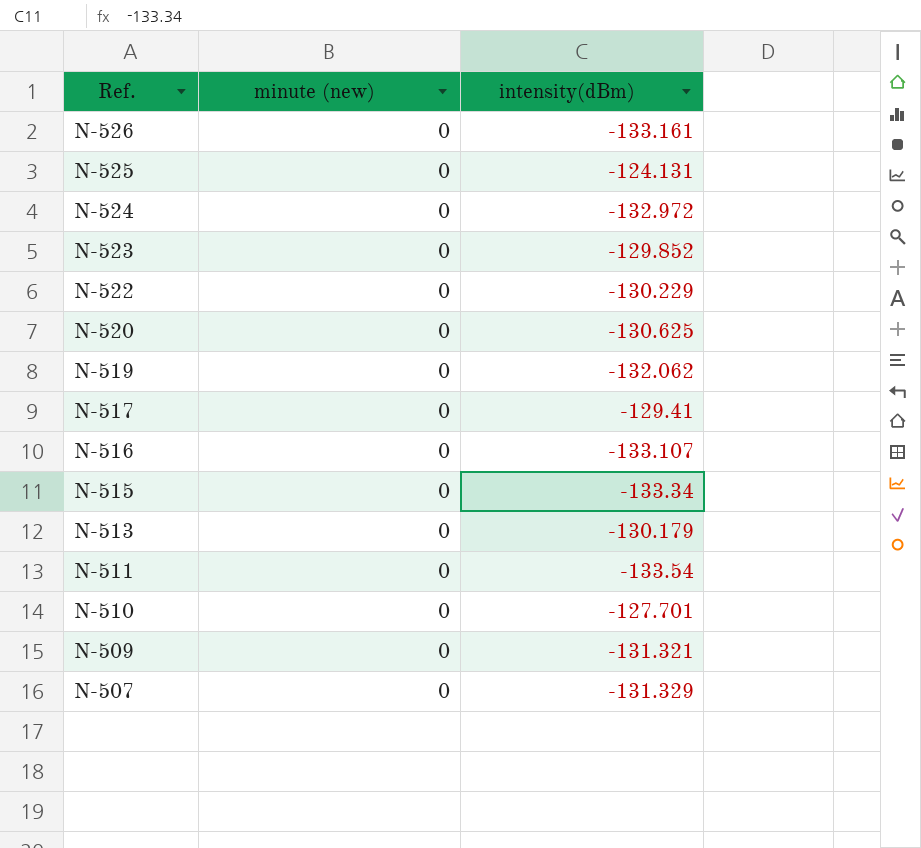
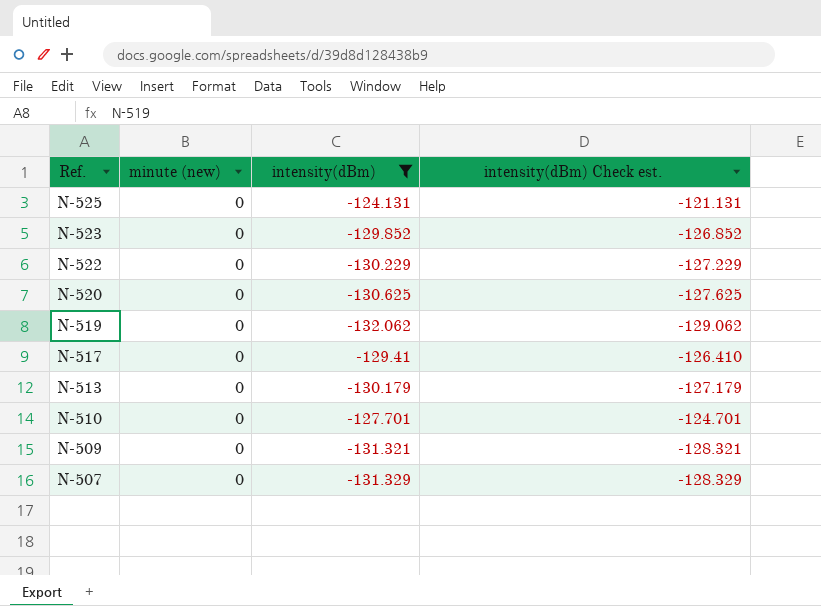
filter: none -> intensity(dBm) >= -132.062
column intensity(dBm) Check est. | formula: none -> [intensity(dBm)] + 3

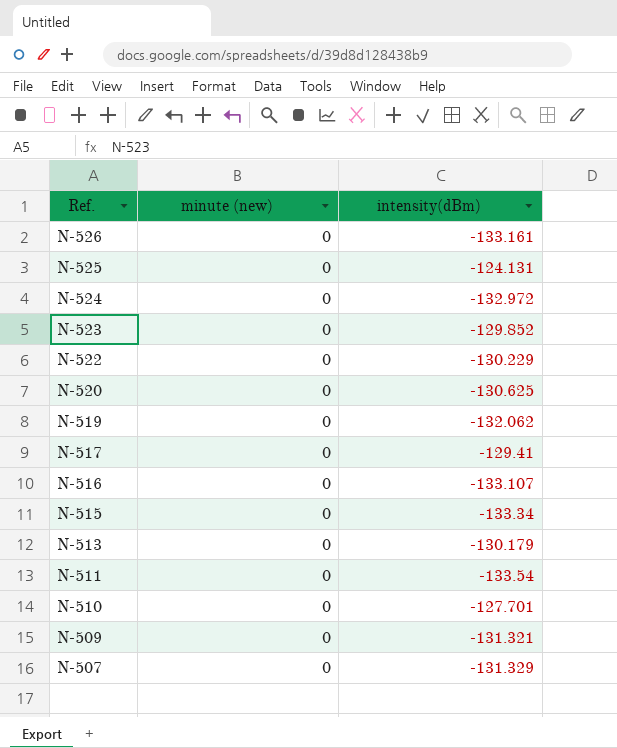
filter: intensity(dBm) >= -132.062 -> none
column intensity(dBm) Check est. | formula: [intensity(dBm)] + 3 -> none

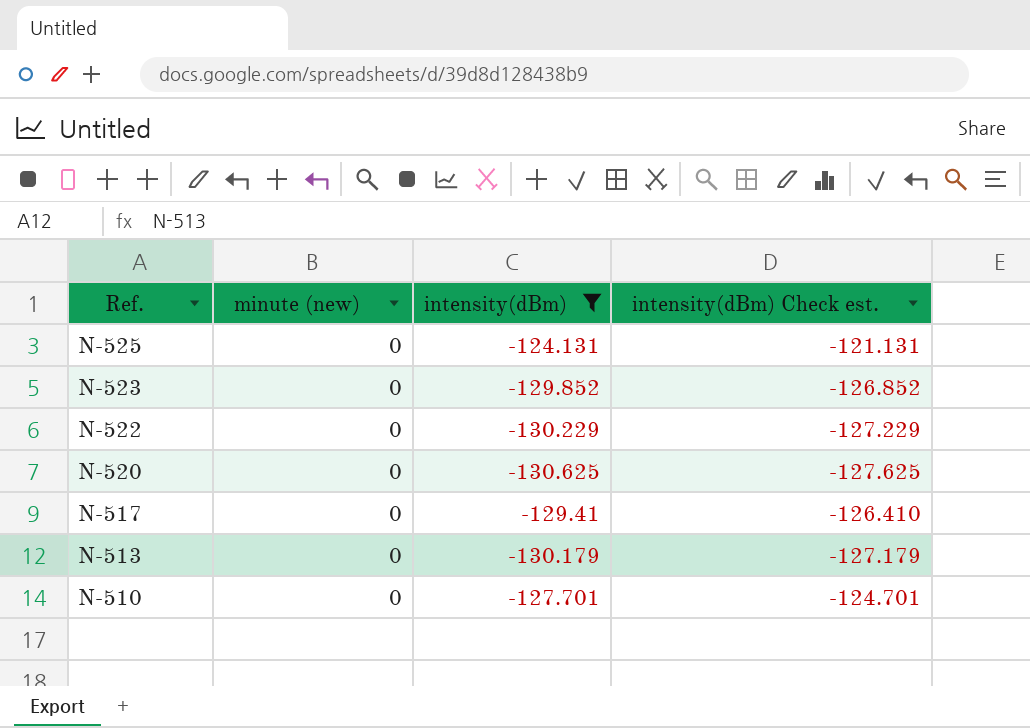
filter: none -> intensity(dBm) >= -130.625
column intensity(dBm) Check est. | formula: none -> [intensity(dBm)] + 3

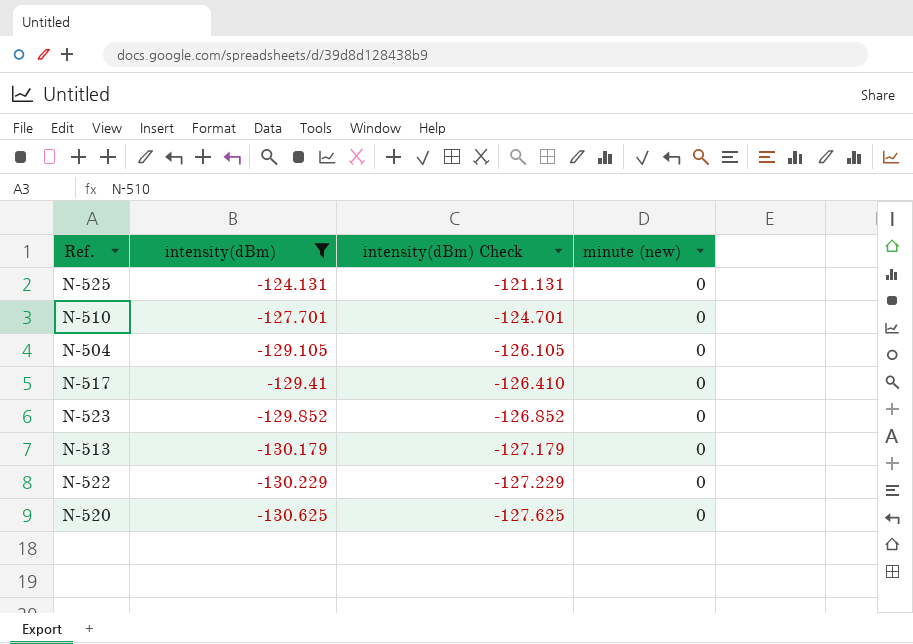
row order: Ref. descending -> intensity(dBm) descending
column name: intensity(dBm) Check est. -> intensity(dBm) Check
column minute (new) | position: 2 -> 4
row N-504: none -> -129.105 | -126.105 | 0

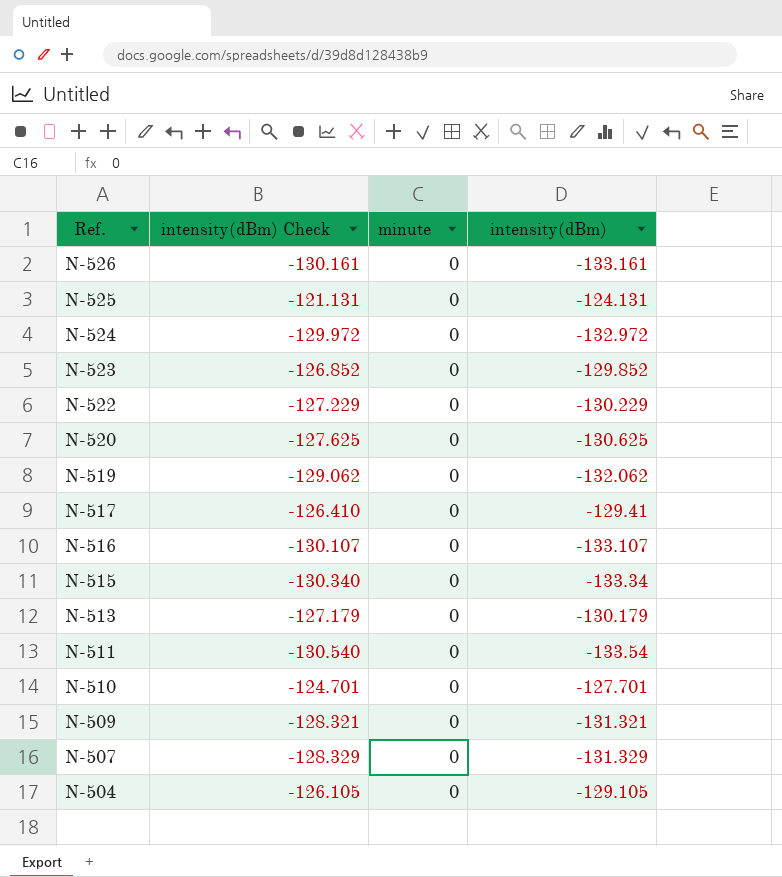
filter: intensity(dBm) >= -130.625 -> none
row order: intensity(dBm) descending -> Ref. descending
column name: minute (new) -> minute
column intensity(dBm) | position: 2 -> 4

